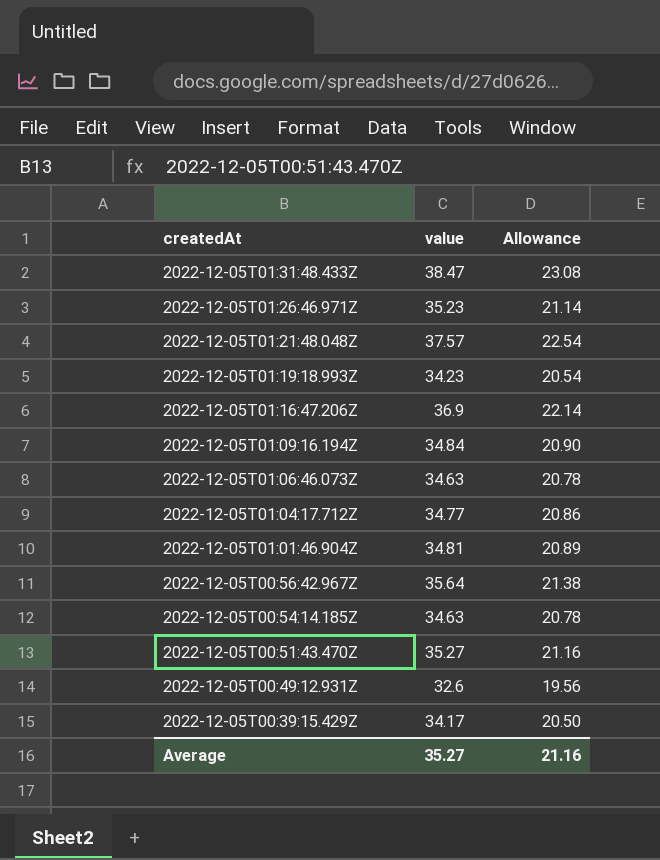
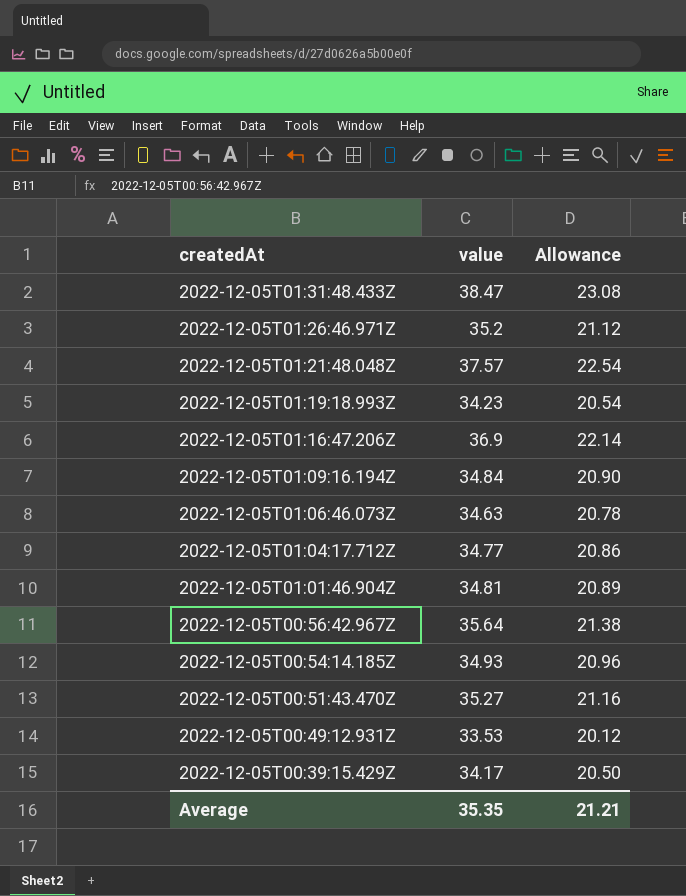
2022-12-05T01:26:46.971Z | value: 35.23 -> 35.2
2022-12-05T01:26:46.971Z | Allowance: 21.14 -> 21.12
2022-12-05T00:54:14.185Z | value: 34.63 -> 34.93
2022-12-05T00:54:14.185Z | Allowance: 20.78 -> 20.96
2022-12-05T00:49:12.931Z | value: 32.6 -> 33.53
2022-12-05T00:49:12.931Z | Allowance: 19.56 -> 20.12
Average | value: 35.27 -> 35.35
Average | Allowance: 21.16 -> 21.21

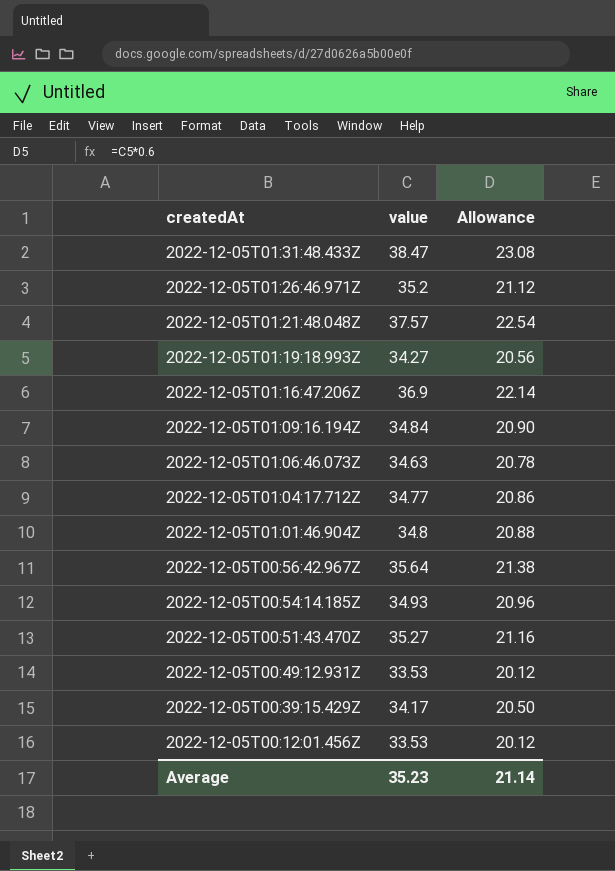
2022-12-05T01:19:18.993Z | value: 34.23 -> 34.27
2022-12-05T01:19:18.993Z | Allowance: 20.54 -> 20.56
2022-12-05T01:01:46.904Z | value: 34.81 -> 34.8
2022-12-05T01:01:46.904Z | Allowance: 20.89 -> 20.88
row 2022-12-05T00:12:01.456Z: none -> 33.53 | 20.12
Average | value: 35.35 -> 35.23
Average | Allowance: 21.21 -> 21.14

